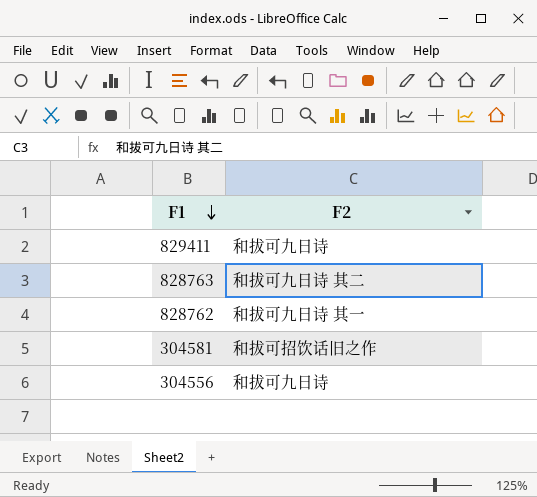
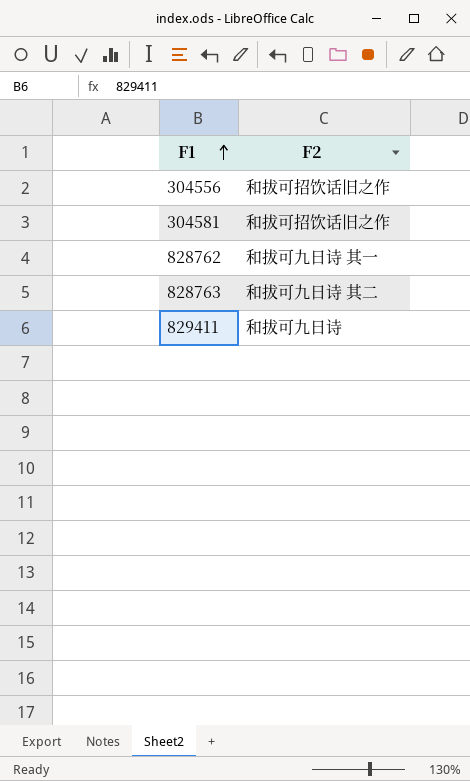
row order: F1 descending -> F1 ascending
304556 | F2: 和拔可九日诗 -> 和拔可招饮话旧之作

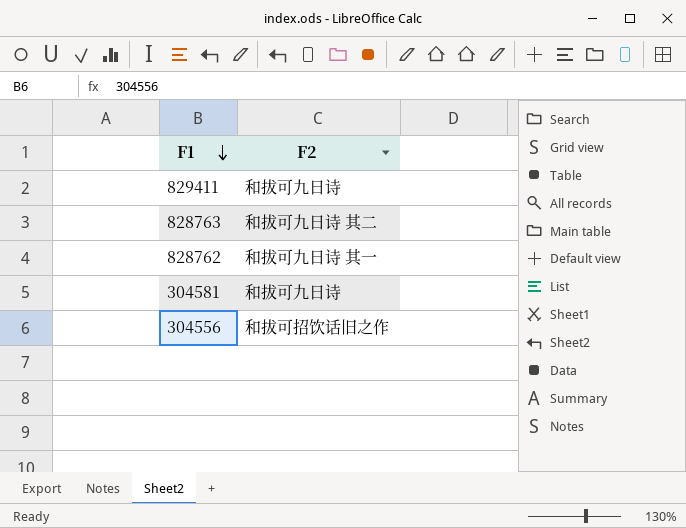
row order: F1 ascending -> F1 descending
304581 | F2: 和拔可招饮话旧之作 -> 和拔可九日诗

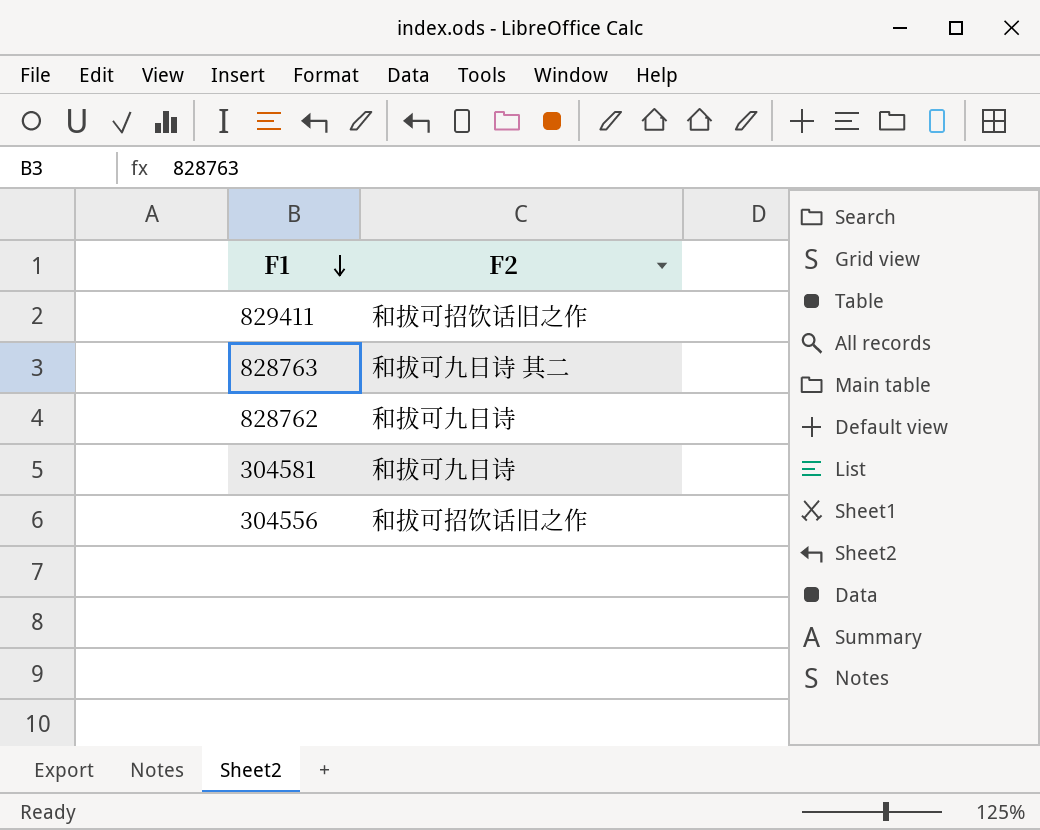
829411 | F2: 和拔可九日诗 -> 和拔可招饮话旧之作
828762 | F2: 和拔可九日诗 其一 -> 和拔可九日诗

